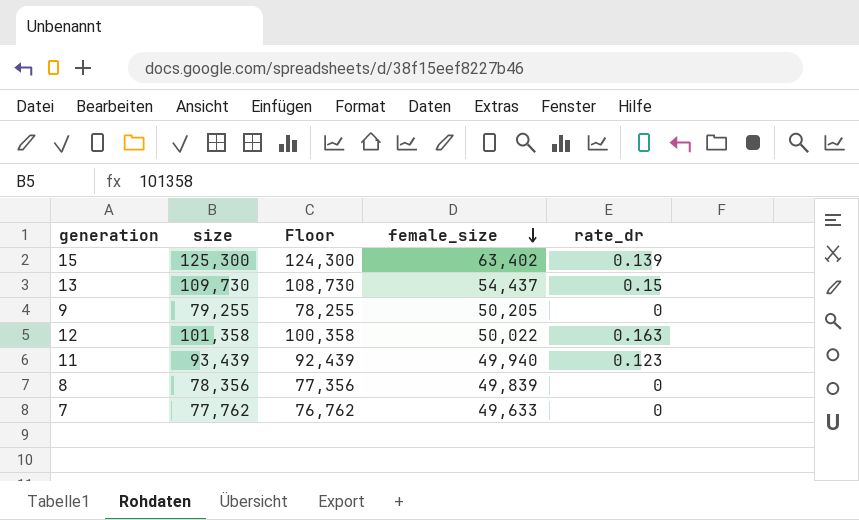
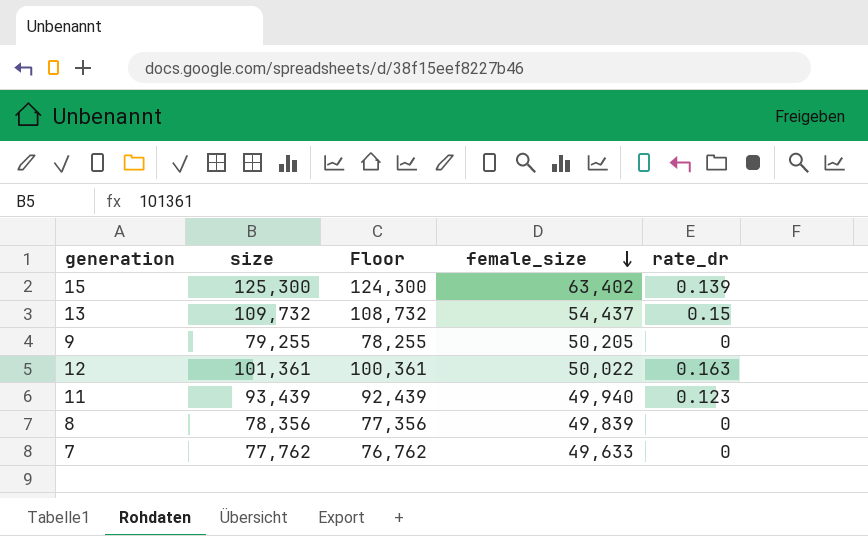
13 | size: 109,730 -> 109,732
13 | Floor: 108,730 -> 108,732
12 | size: 101,358 -> 101,361
12 | Floor: 100,358 -> 100,361

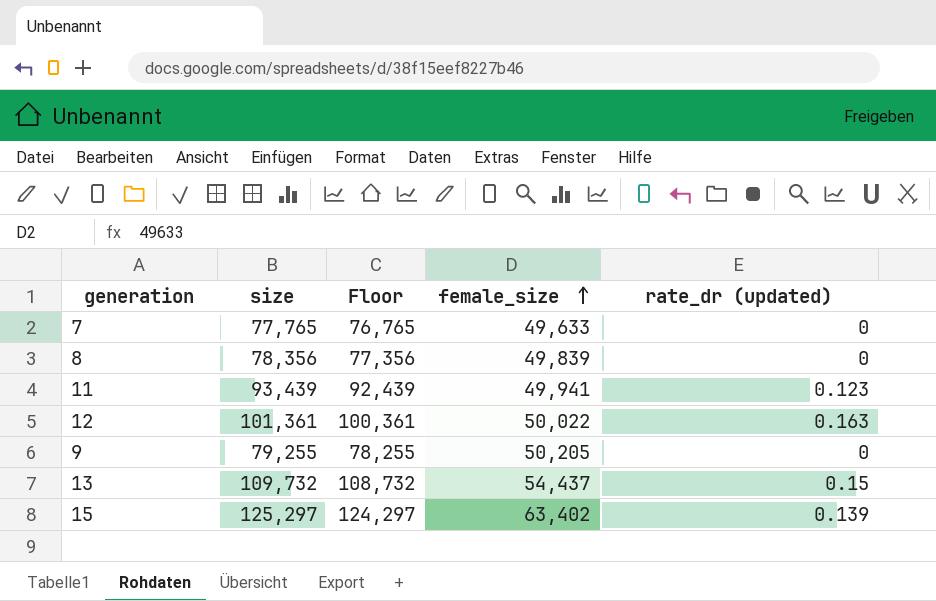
row order: female_size descending -> female_size ascending
column name: rate_dr -> rate_dr (updated)
7 | size: 77,762 -> 77,765
7 | Floor: 76,762 -> 76,765
11 | female_size: 49,940 -> 49,941
15 | size: 125,300 -> 125,297
15 | Floor: 124,300 -> 124,297

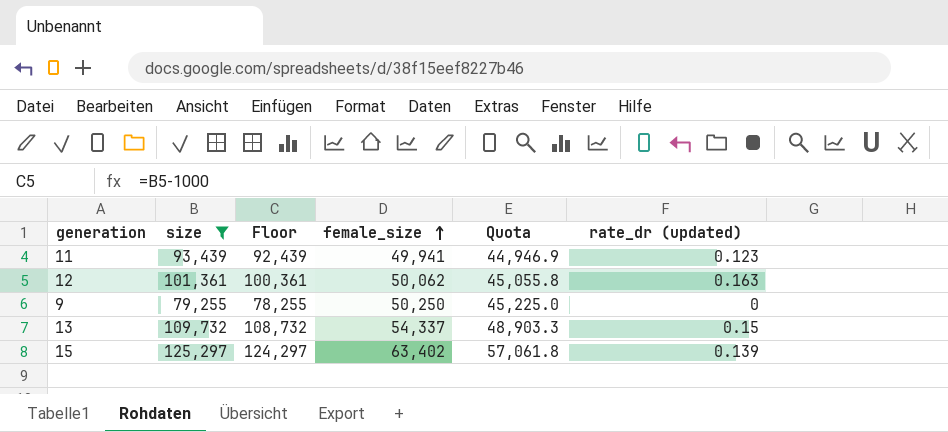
filter: none -> size >= 79,255
column Quota | formula: none -> [female_size] * 0.9
12 | female_size: 50,022 -> 50,062
9 | female_size: 50,205 -> 50,250
13 | female_size: 54,437 -> 54,337

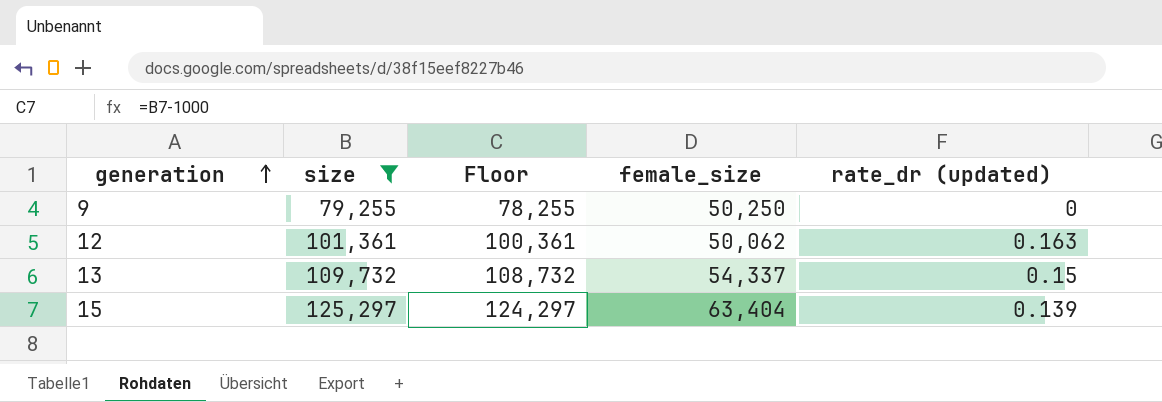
row order: female_size ascending -> generation ascending
column Quota | formula: [female_size] * 0.9 -> none
row 11: 93,439 | 92,439 | 49,941 | 44,946.9 | 0.123 -> none
15 | female_size: 63,402 -> 63,404

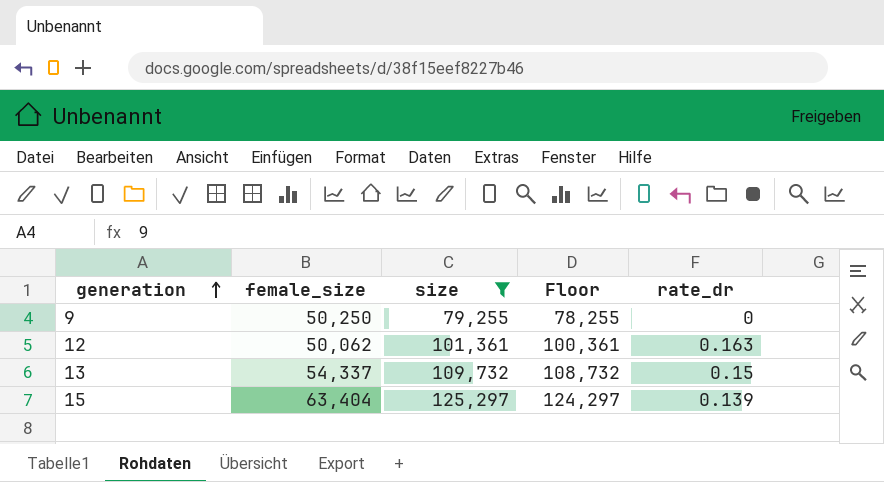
column female_size | position: 4 -> 2
column name: rate_dr (updated) -> rate_dr

